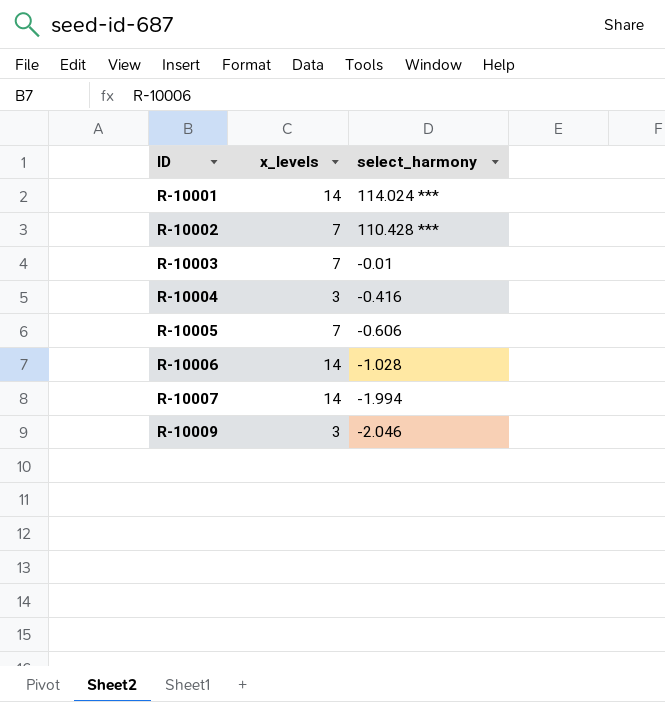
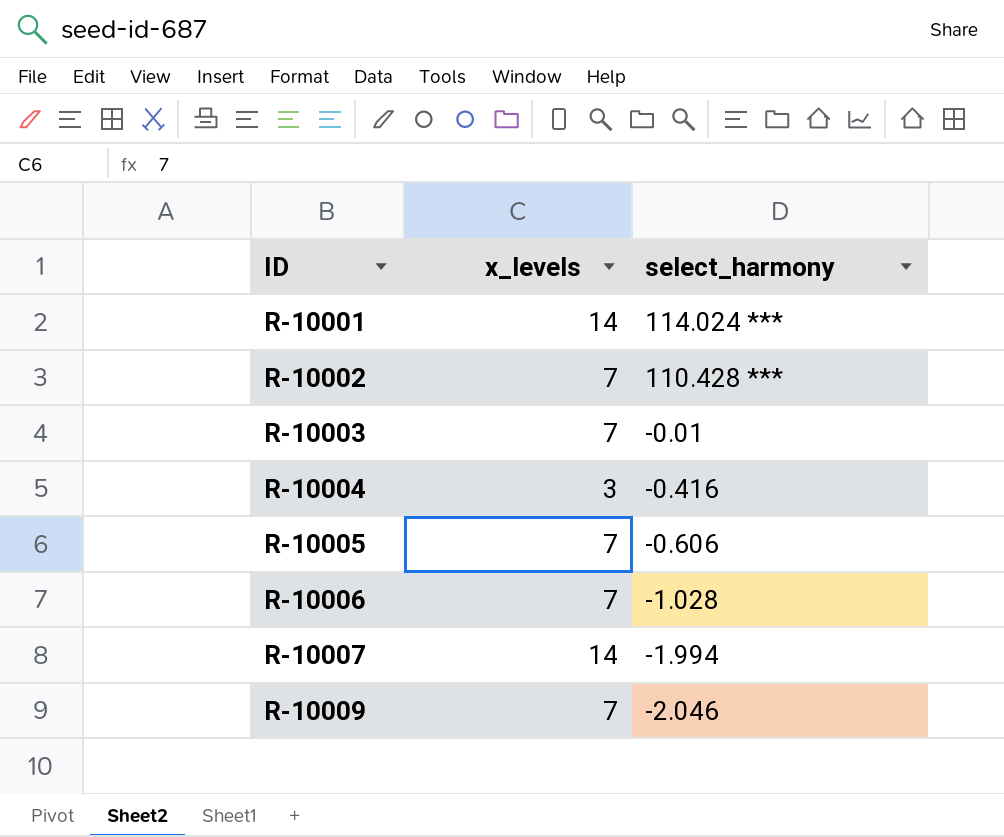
R-10006 | x_levels: 14 -> 7
R-10009 | x_levels: 3 -> 7

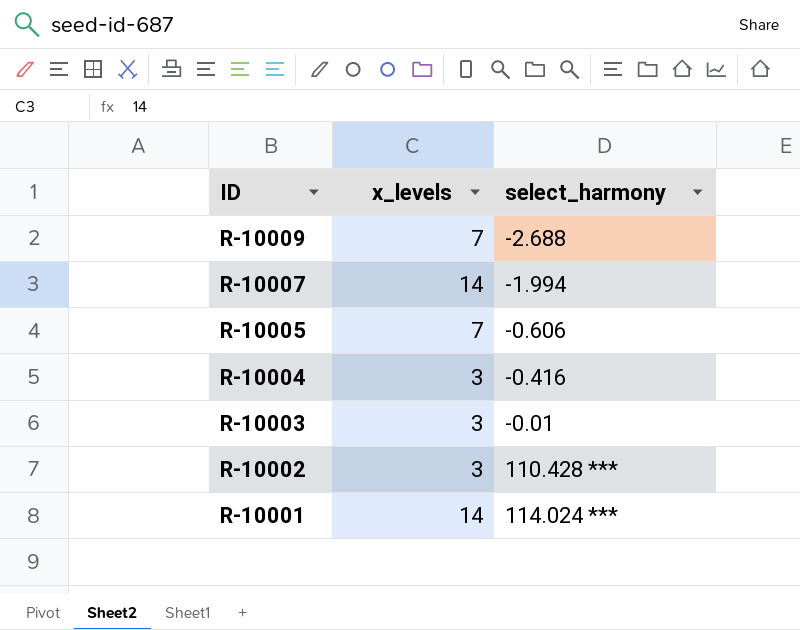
row order: ID ascending -> ID descending
row R-10006: 7 | -1.028 -> none
R-10009 | select_harmony: -2.046 -> -2.688
R-10003 | x_levels: 7 -> 3
R-10002 | x_levels: 7 -> 3

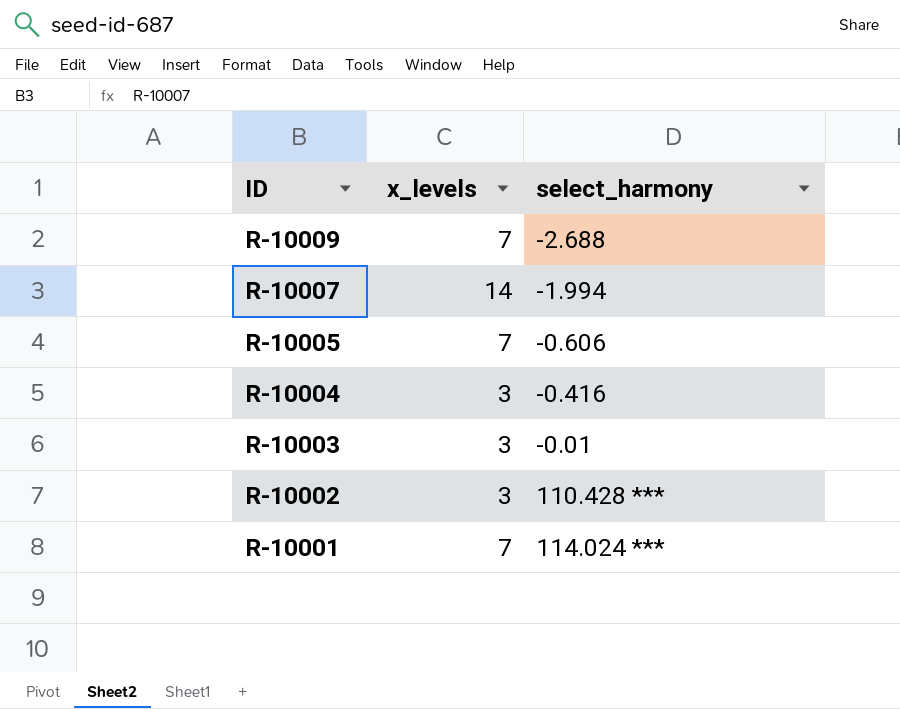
R-10001 | x_levels: 14 -> 7

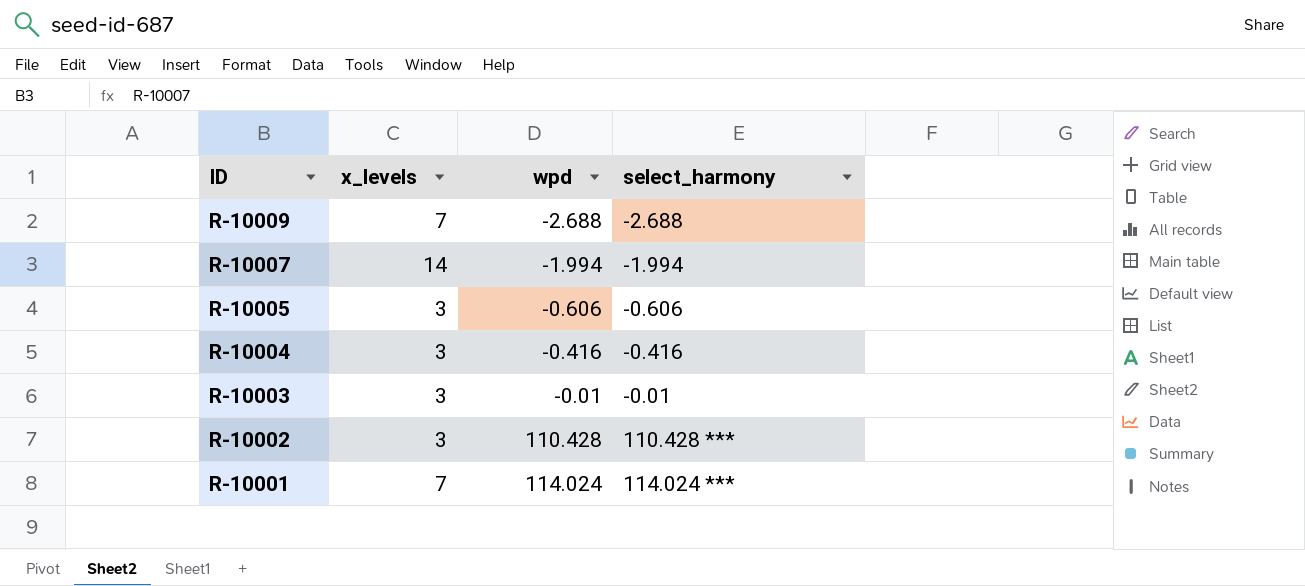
column wpd | position: none -> 3
R-10005 | x_levels: 7 -> 3

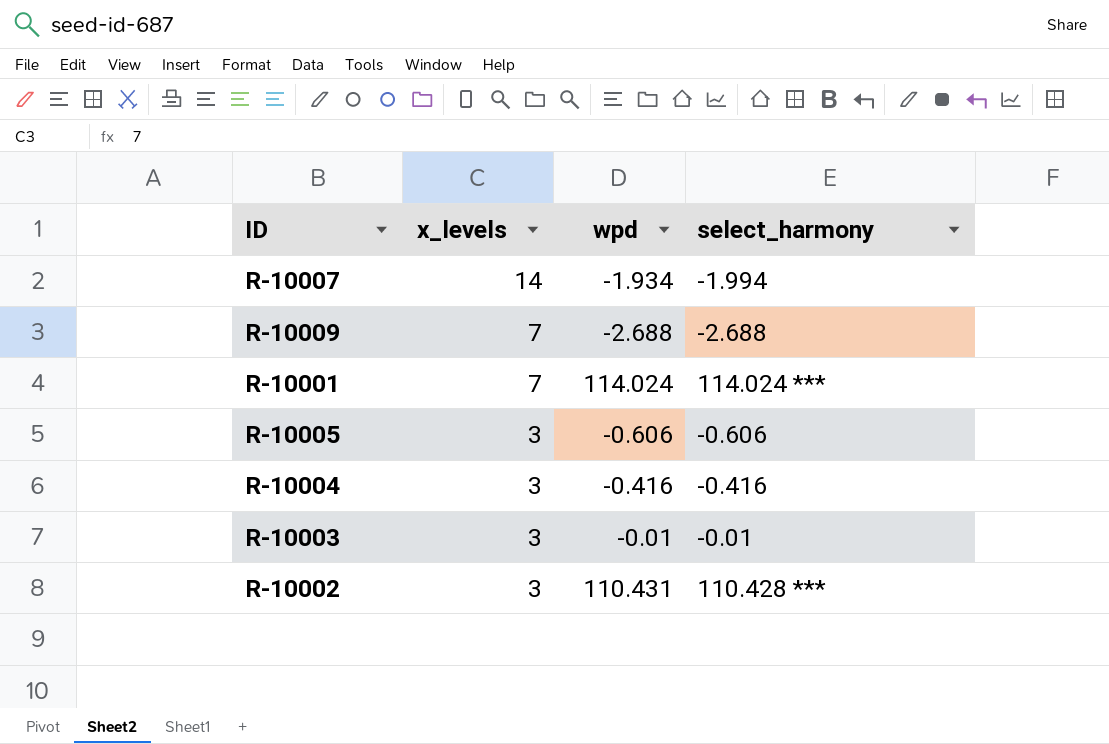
row order: ID descending -> x_levels descending
R-10007 | wpd: -1.994 -> -1.934
R-10002 | wpd: 110.428 -> 110.431

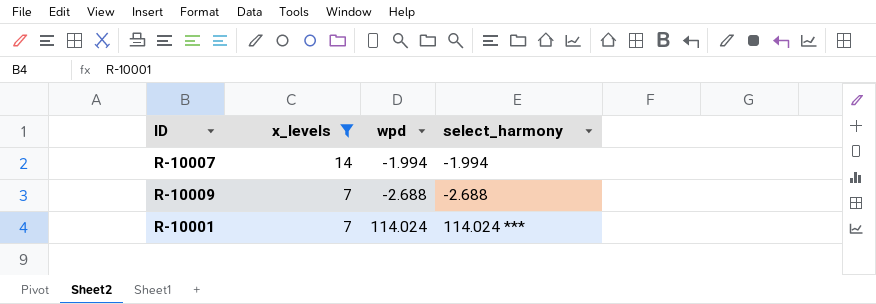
filter: none -> x_levels != 3
R-10007 | wpd: -1.934 -> -1.994

